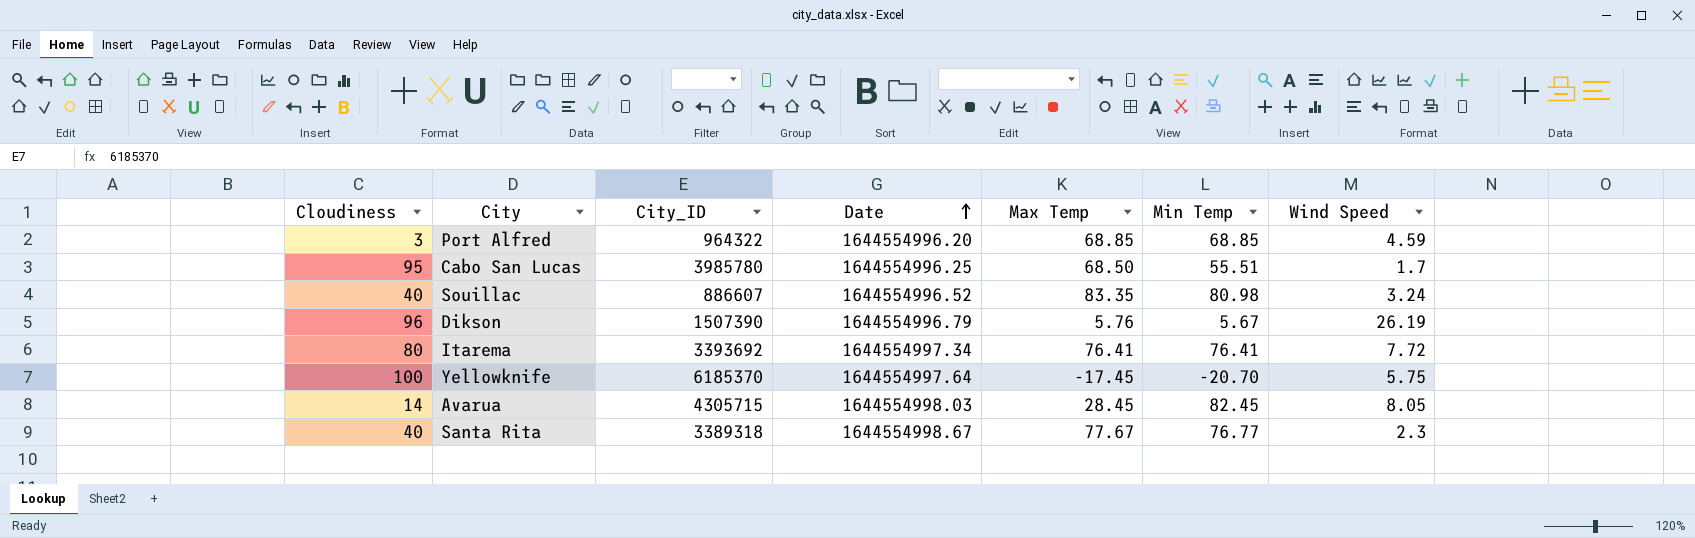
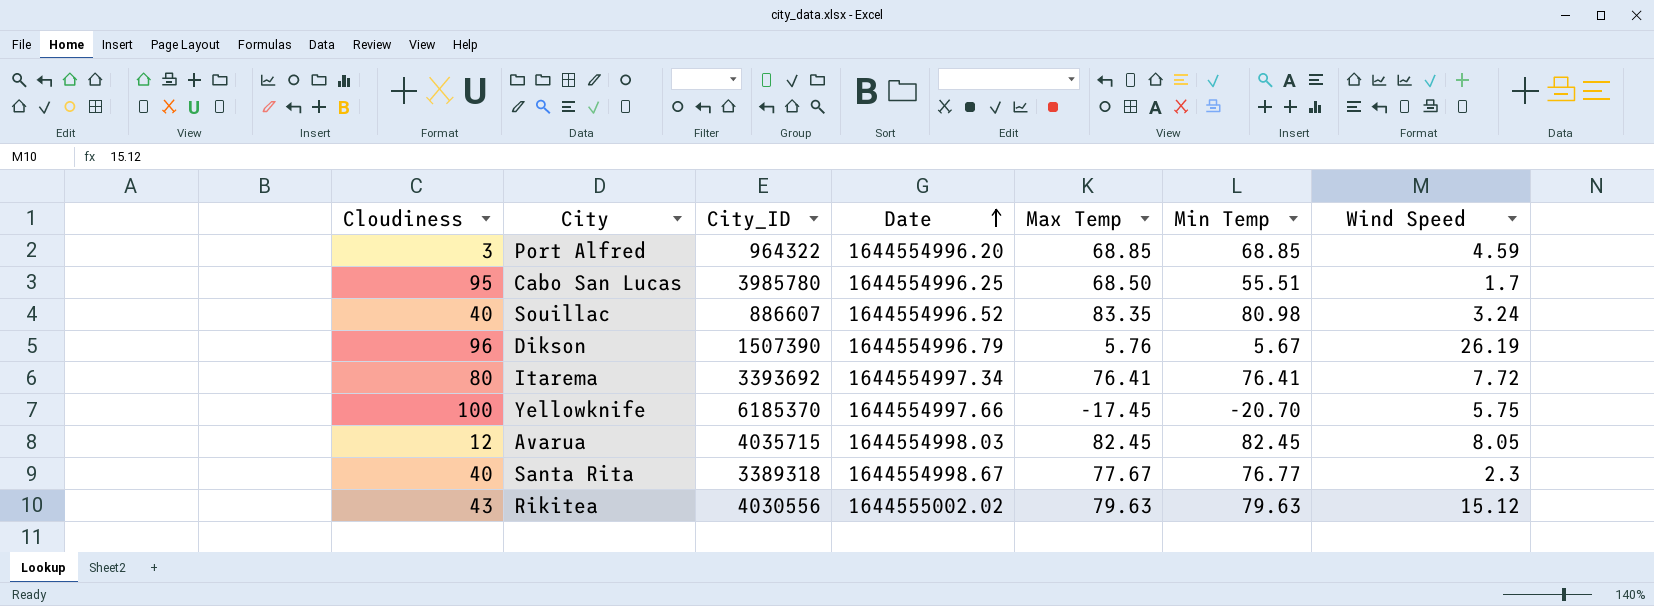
Yellowknife | Date: 1644554997.64 -> 1644554997.66
Avarua | Cloudiness: 14 -> 12
Avarua | City_ID: 4305715 -> 4035715
Avarua | Max Temp: 28.45 -> 82.45
row Rikitea: none -> 43 | 4030556 | 1644555002.02 | 79.63 | 79.63 | 15.12

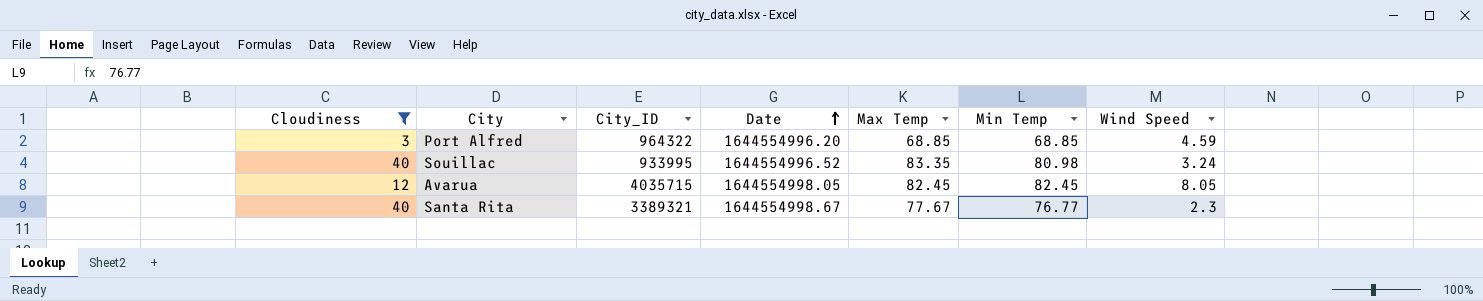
filter: none -> Cloudiness <= 40
Souillac | City_ID: 886607 -> 933995
Avarua | Date: 1644554998.03 -> 1644554998.05
Santa Rita | City_ID: 3389318 -> 3389321

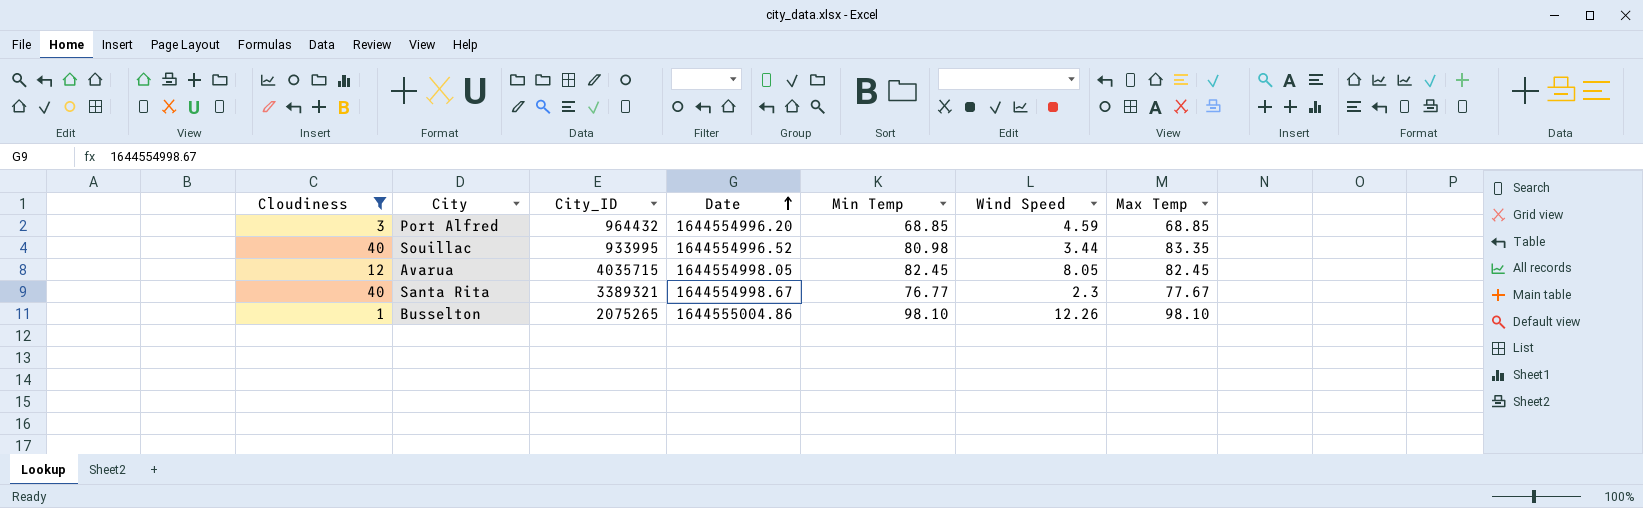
column Max Temp | position: 5 -> 7
Port Alfred | City_ID: 964322 -> 964432
Souillac | Wind Speed: 3.24 -> 3.44
row Busselton: none -> 1 | 2075265 | 1644555004.86 | 98.10 | 12.26 | 98.10

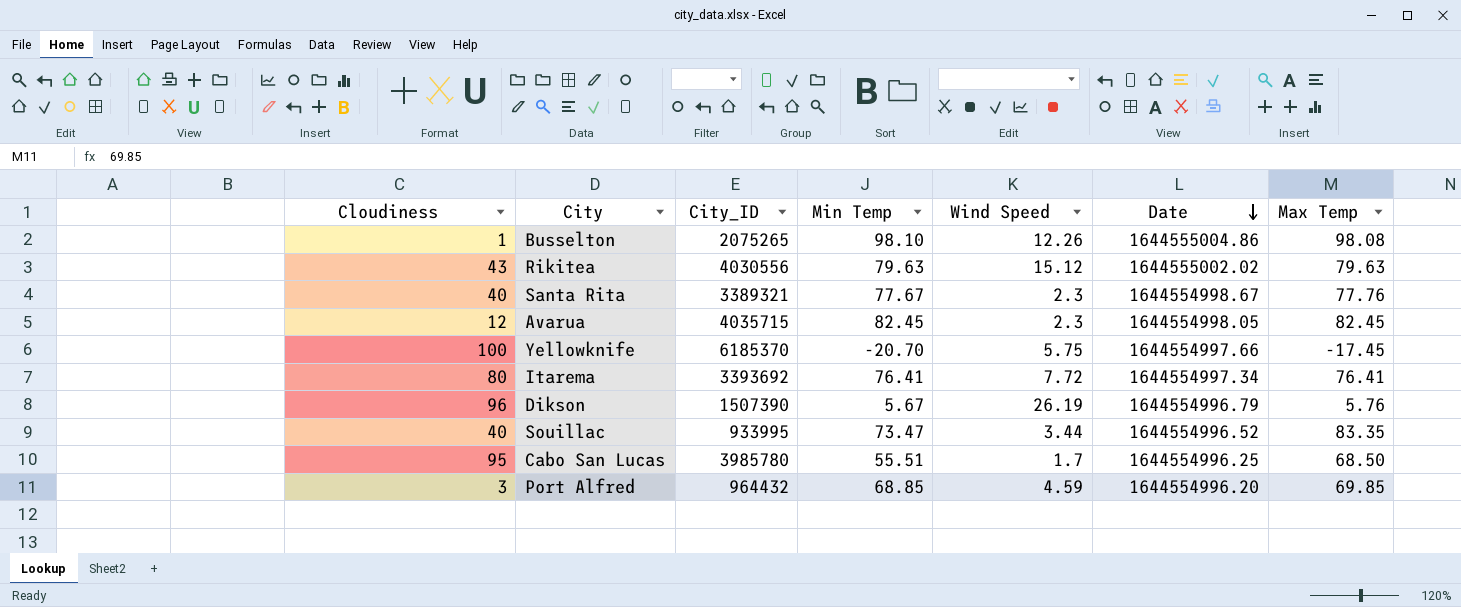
filter: Cloudiness <= 40 -> none
row order: Date ascending -> Date descending
column Date | position: 4 -> 6
Busselton | Max Temp: 98.10 -> 98.08
Santa Rita | Min Temp: 76.77 -> 77.67
Santa Rita | Max Temp: 77.67 -> 77.76
Avarua | Wind Speed: 8.05 -> 2.3
Souillac | Min Temp: 80.98 -> 73.47
Port Alfred | Max Temp: 68.85 -> 69.85

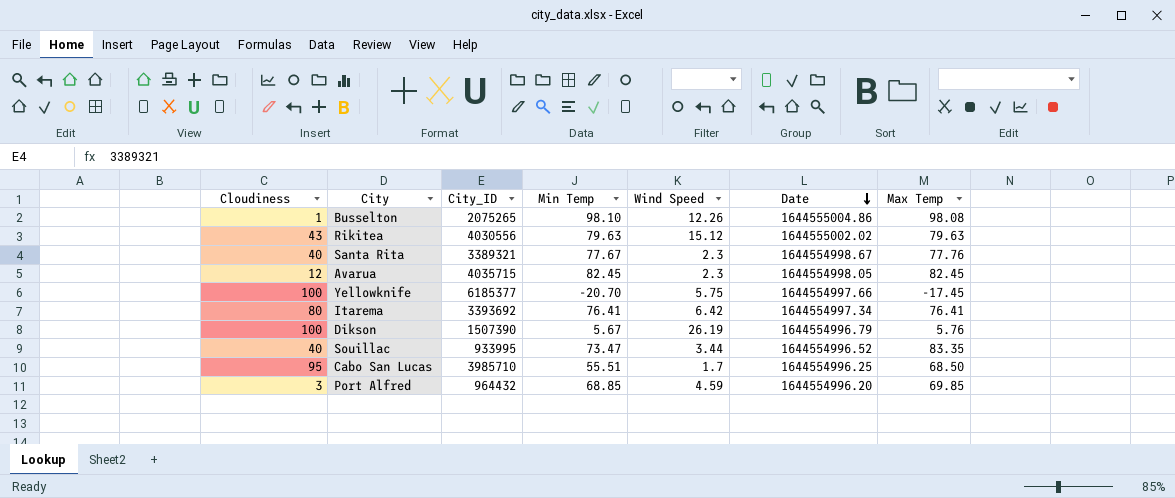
Yellowknife | City_ID: 6185370 -> 6185377
Itarema | Wind Speed: 7.72 -> 6.42
Dikson | Cloudiness: 96 -> 100
Cabo San Lucas | City_ID: 3985780 -> 3985710

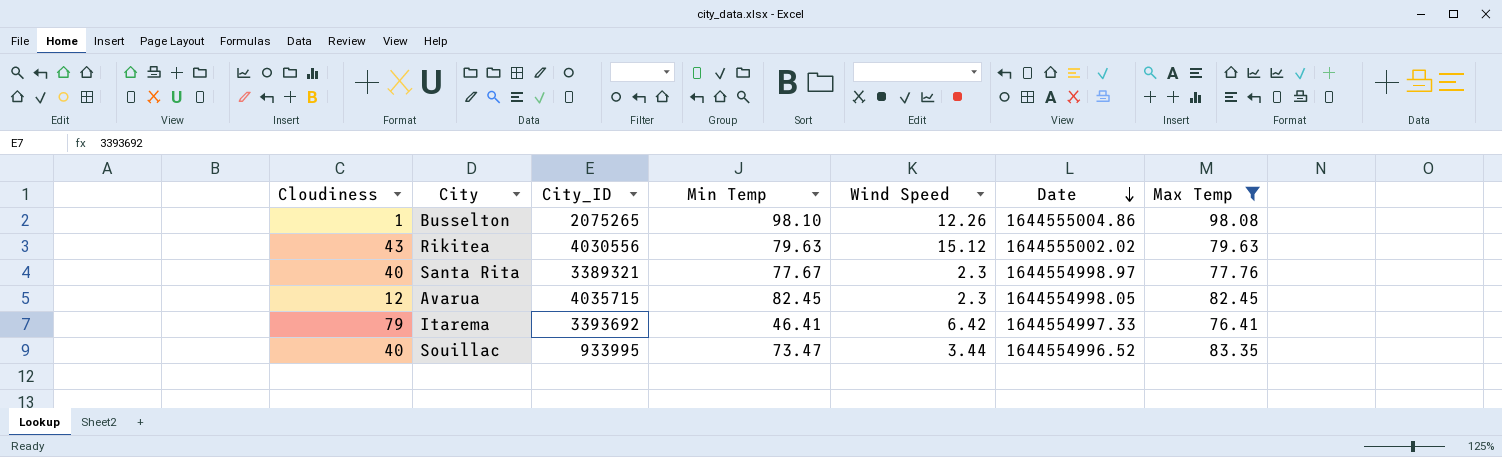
filter: none -> Max Temp >= 76.41
Santa Rita | Date: 1644554998.67 -> 1644554998.97
Itarema | Cloudiness: 80 -> 79
Itarema | Min Temp: 76.41 -> 46.41
Itarema | Date: 1644554997.34 -> 1644554997.33

